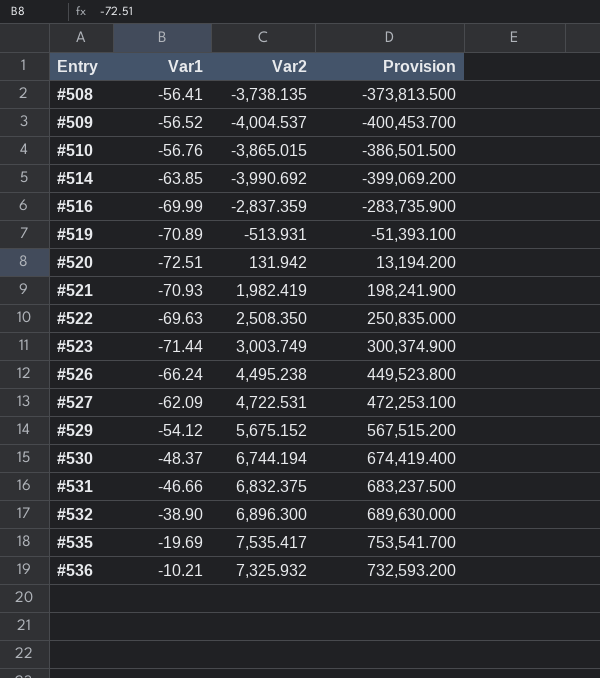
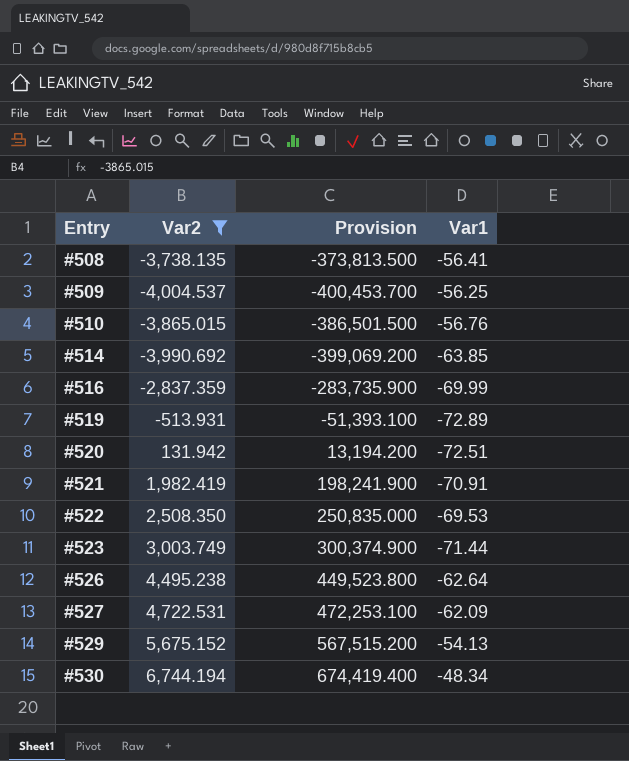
filter: none -> Var2 <= 6,744.194
column Var1 | position: 2 -> 4
#509 | Var1: -56.52 -> -56.25
#519 | Var1: -70.89 -> -72.89
#521 | Var1: -70.93 -> -70.91
#522 | Var1: -69.63 -> -69.53
#526 | Var1: -66.24 -> -62.64
#529 | Var1: -54.12 -> -54.13
#530 | Var1: -48.37 -> -48.34

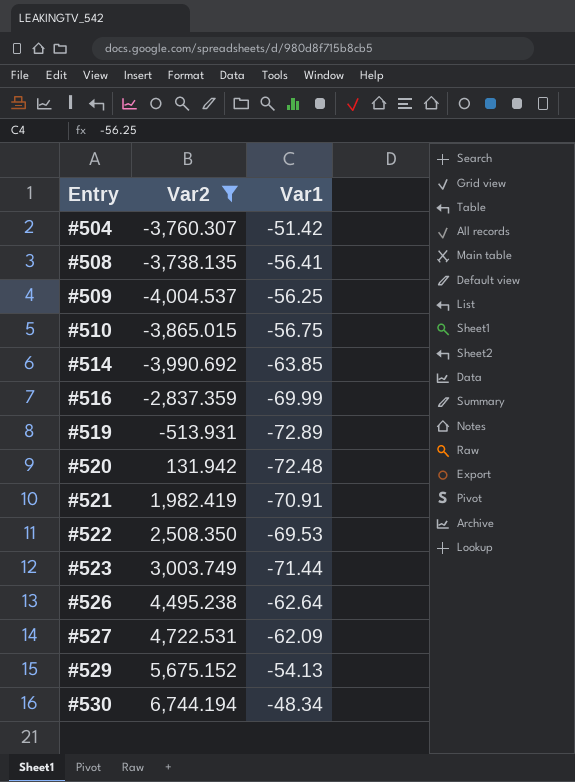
column Provision | formula: [Var2] * 100 -> none
row #504: none -> -3,760.307 | -51.42
#510 | Var1: -56.76 -> -56.75
#520 | Var1: -72.51 -> -72.48

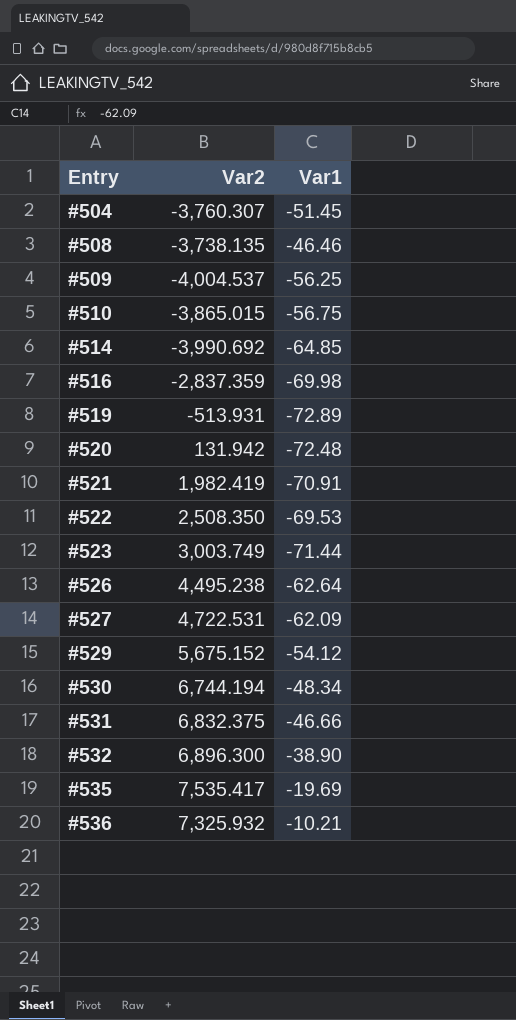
filter: Var2 <= 6,744.194 -> none
#504 | Var1: -51.42 -> -51.45
#508 | Var1: -56.41 -> -46.46
#514 | Var1: -63.85 -> -64.85
#516 | Var1: -69.99 -> -69.98
#529 | Var1: -54.13 -> -54.12

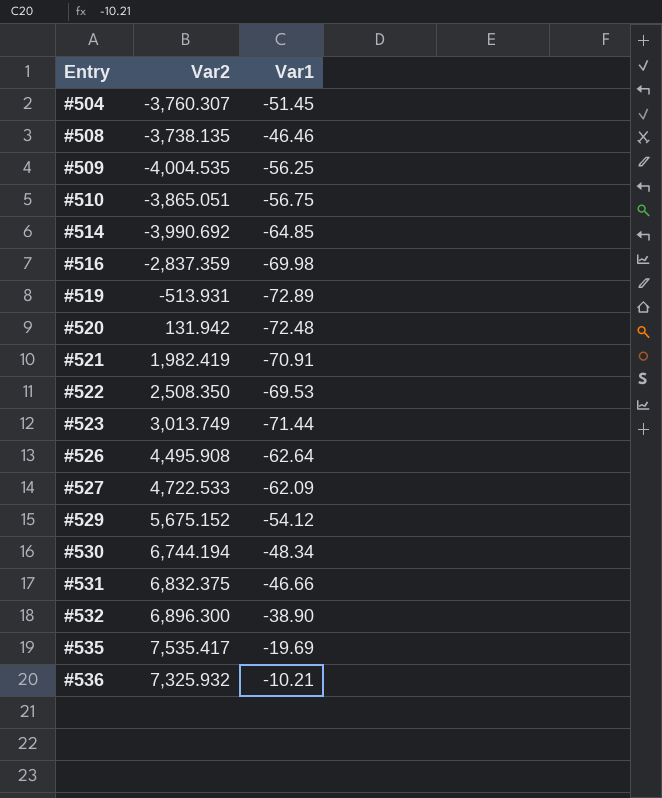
#509 | Var2: -4,004.537 -> -4,004.535
#510 | Var2: -3,865.015 -> -3,865.051
#523 | Var2: 3,003.749 -> 3,013.749
#526 | Var2: 4,495.238 -> 4,495.908
#527 | Var2: 4,722.531 -> 4,722.533

